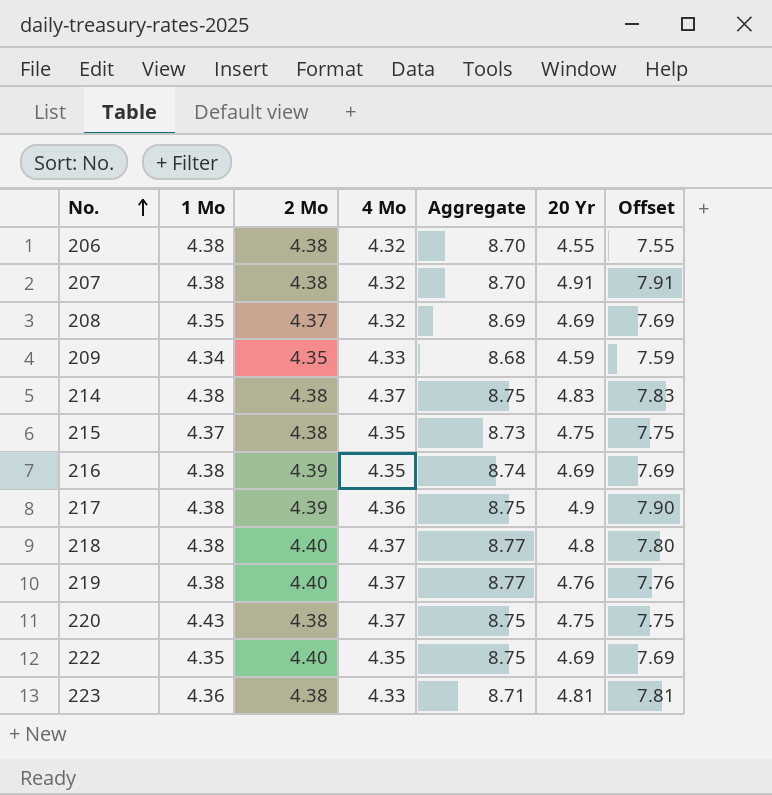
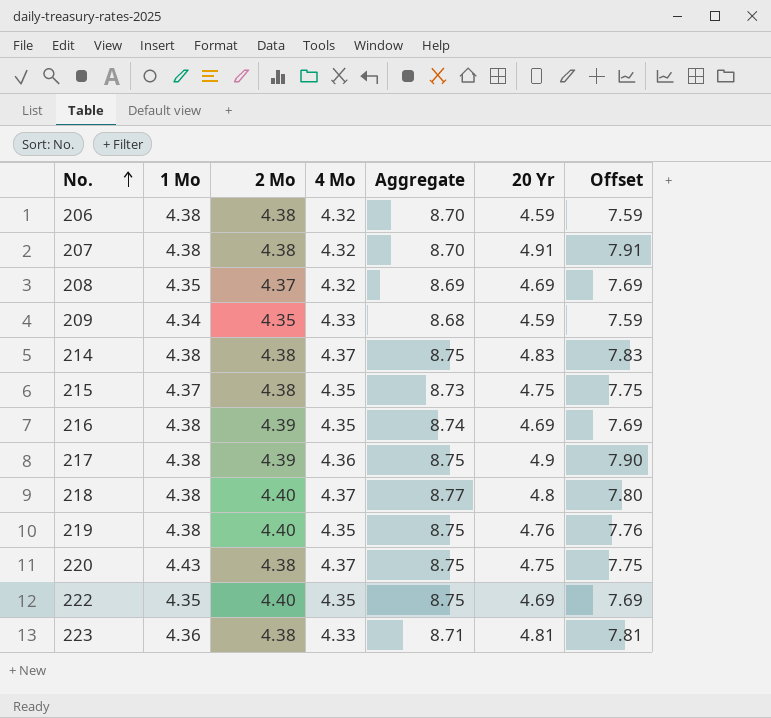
206 | 20 Yr: 4.55 -> 4.59
206 | Offset: 7.55 -> 7.59
219 | 4 Mo: 4.37 -> 4.35
219 | Aggregate: 8.77 -> 8.75

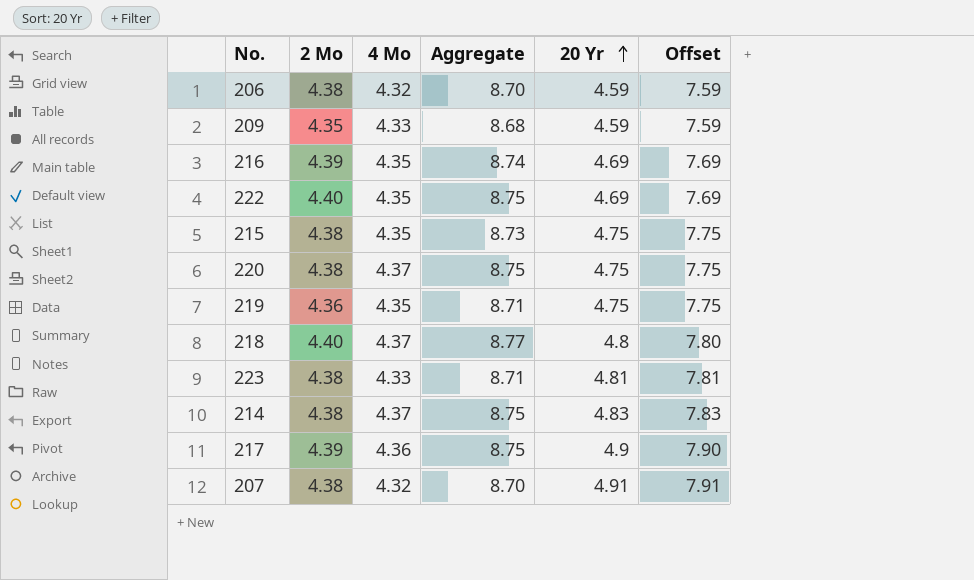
row order: No. ascending -> 20 Yr ascending
column 1 Mo | position: 2 -> none
row 208: 4.35 | 4.37 | 4.32 | 8.69 | 4.69 | 7.69 -> none
219 | 2 Mo: 4.40 -> 4.36
219 | Aggregate: 8.75 -> 8.71
219 | 20 Yr: 4.76 -> 4.75
219 | Offset: 7.76 -> 7.75

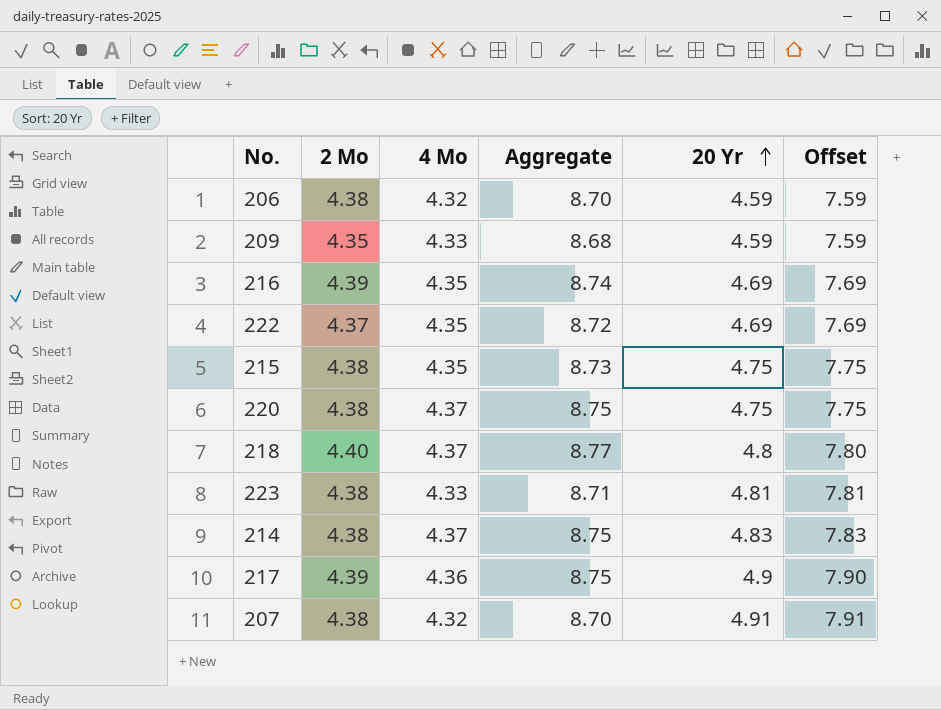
row 219: 4.36 | 4.35 | 8.71 | 4.75 | 7.75 -> none
222 | 2 Mo: 4.40 -> 4.37
222 | Aggregate: 8.75 -> 8.72

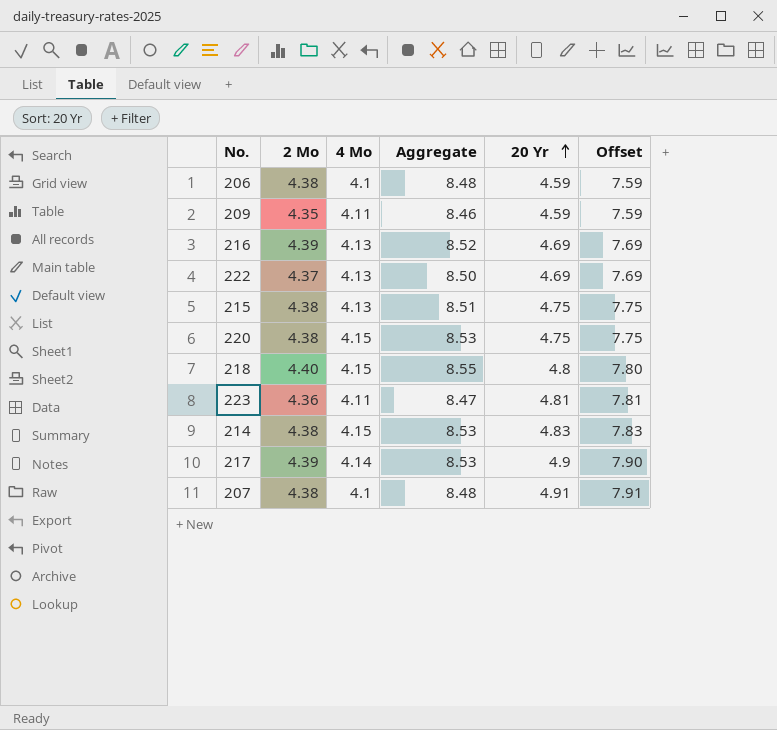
206 | 4 Mo: 4.32 -> 4.1
206 | Aggregate: 8.70 -> 8.48
209 | 4 Mo: 4.33 -> 4.11
209 | Aggregate: 8.68 -> 8.46
216 | 4 Mo: 4.35 -> 4.13
216 | Aggregate: 8.74 -> 8.52
222 | 4 Mo: 4.35 -> 4.13
222 | Aggregate: 8.72 -> 8.50
215 | 4 Mo: 4.35 -> 4.13
215 | Aggregate: 8.73 -> 8.51
220 | 4 Mo: 4.37 -> 4.15
220 | Aggregate: 8.75 -> 8.53
218 | 4 Mo: 4.37 -> 4.15
218 | Aggregate: 8.77 -> 8.55
223 | 2 Mo: 4.38 -> 4.36
223 | 4 Mo: 4.33 -> 4.11
223 | Aggregate: 8.71 -> 8.47
214 | 4 Mo: 4.37 -> 4.15
214 | Aggregate: 8.75 -> 8.53
217 | 4 Mo: 4.36 -> 4.14
217 | Aggregate: 8.75 -> 8.53
207 | 4 Mo: 4.32 -> 4.1
207 | Aggregate: 8.70 -> 8.48

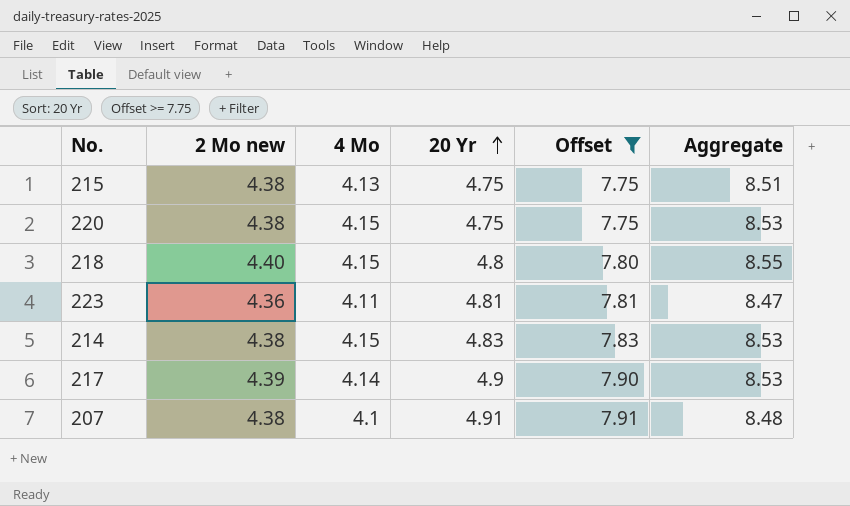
filter: none -> Offset >= 7.75
column name: 2 Mo -> 2 Mo new
column Aggregate | position: 4 -> 6

